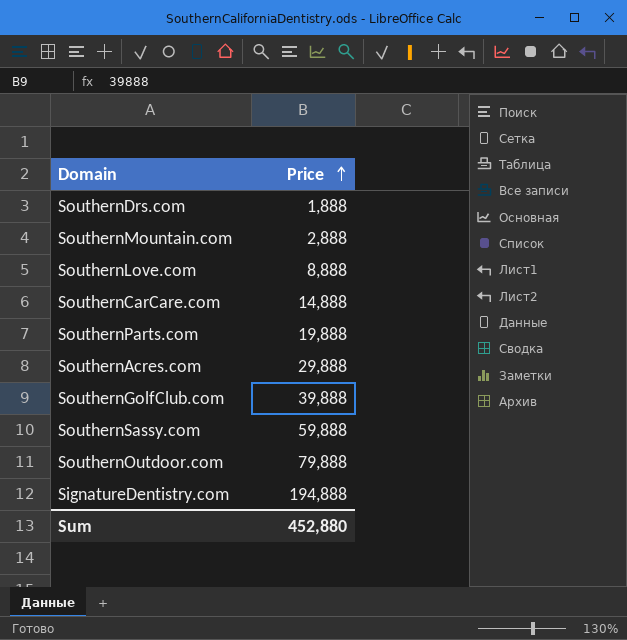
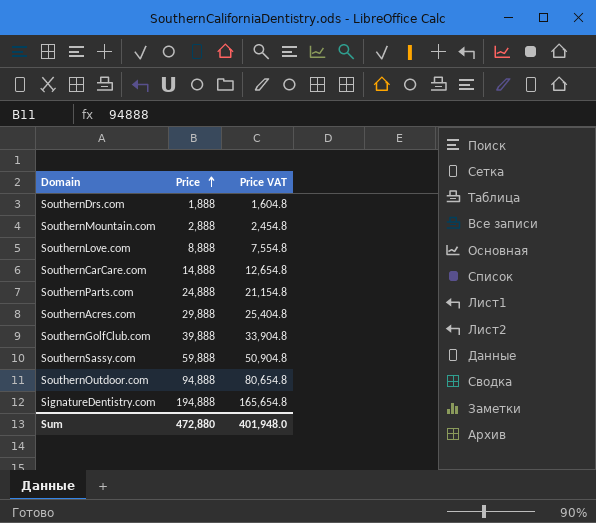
column Price VAT | formula: none -> [Price] * 0.85
SouthernParts.com | Price: 19,888 -> 24,888
SouthernOutdoor.com | Price: 79,888 -> 94,888
Sum | Price: 452,880 -> 472,880

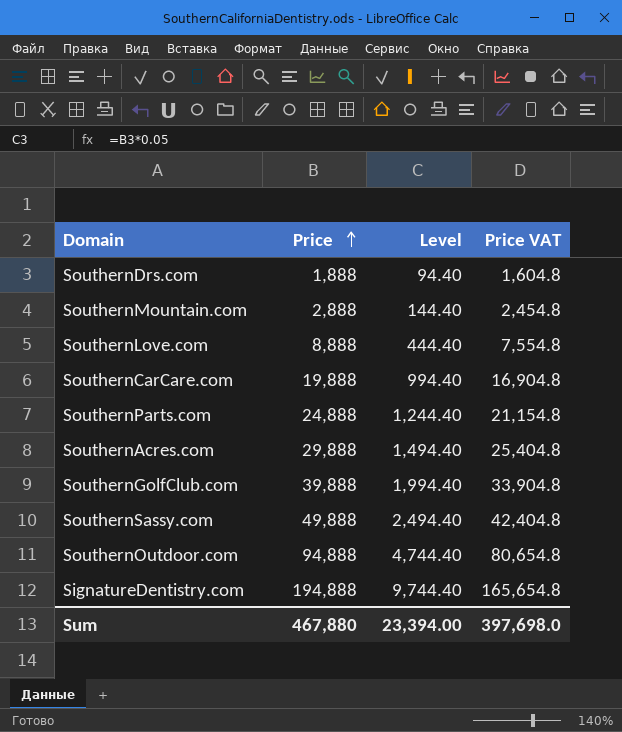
column Level | formula: none -> [Price] * 0.05
SouthernCarCare.com | Price: 14,888 -> 19,888
SouthernCarCare.com | Price VAT: 12,654.8 -> 16,904.8
SouthernSassy.com | Price: 59,888 -> 49,888
SouthernSassy.com | Price VAT: 50,904.8 -> 42,404.8
Sum | Price: 472,880 -> 467,880
Sum | Price VAT: 401,948.0 -> 397,698.0

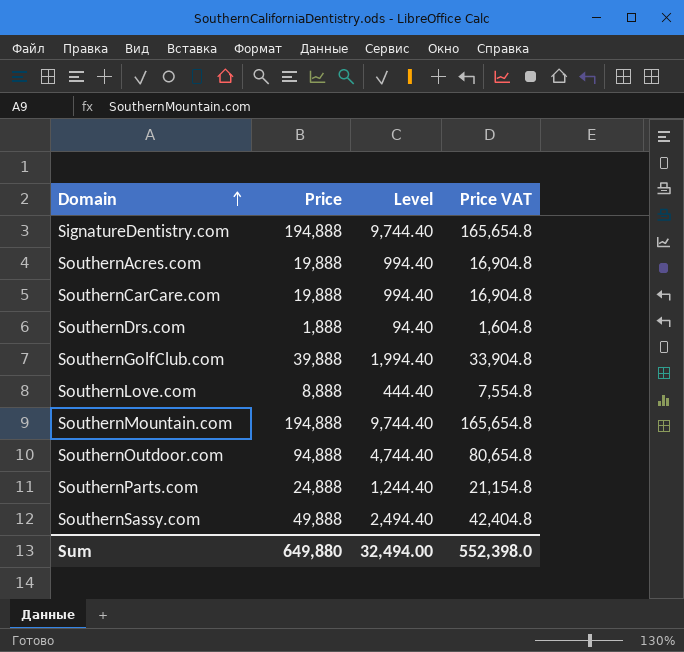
row order: Price ascending -> Domain ascending
SouthernAcres.com | Price: 29,888 -> 19,888
SouthernAcres.com | Level: 1,494.40 -> 994.40
SouthernAcres.com | Price VAT: 25,404.8 -> 16,904.8
SouthernMountain.com | Price: 2,888 -> 194,888
SouthernMountain.com | Level: 144.40 -> 9,744.40
SouthernMountain.com | Price VAT: 2,454.8 -> 165,654.8
Sum | Price: 467,880 -> 649,880
Sum | Level: 23,394.00 -> 32,494.00
Sum | Price VAT: 397,698.0 -> 552,398.0

